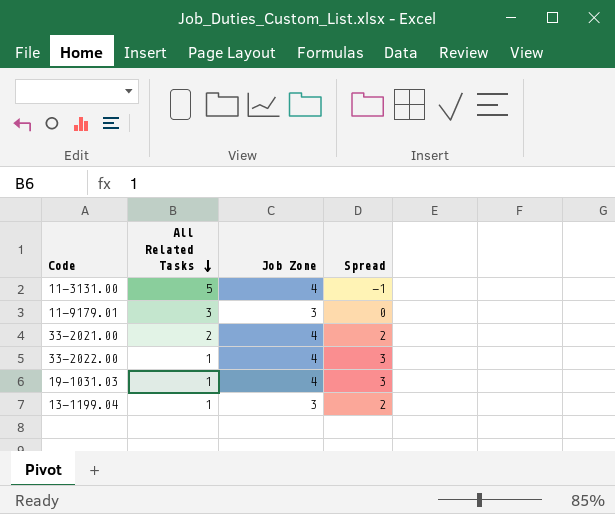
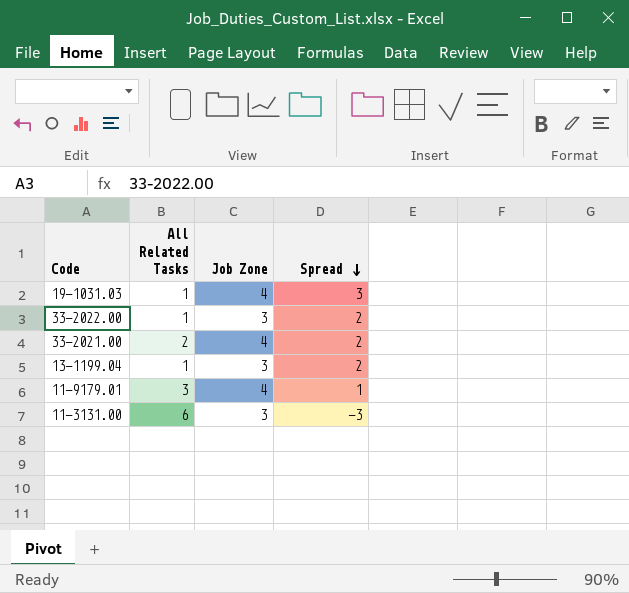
row order: All Related Tasks descending -> Spread descending
33-2022.00 | Job Zone: 4 -> 3
33-2022.00 | Spread: 3 -> 2
11-9179.01 | Job Zone: 3 -> 4
11-9179.01 | Spread: 0 -> 1
11-3131.00 | All Related Tasks: 5 -> 6
11-3131.00 | Job Zone: 4 -> 3
11-3131.00 | Spread: -1 -> -3

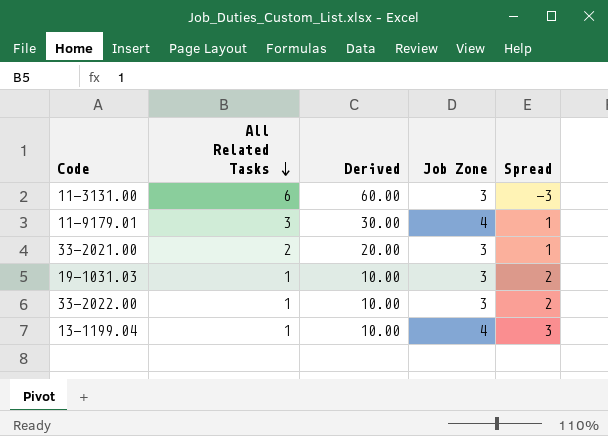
row order: Spread descending -> All Related Tasks descending
column Derived | formula: none -> [All Related Tasks] * 10
33-2021.00 | Job Zone: 4 -> 3
33-2021.00 | Spread: 2 -> 1
19-1031.03 | Job Zone: 4 -> 3
19-1031.03 | Spread: 3 -> 2
13-1199.04 | Job Zone: 3 -> 4
13-1199.04 | Spread: 2 -> 3

